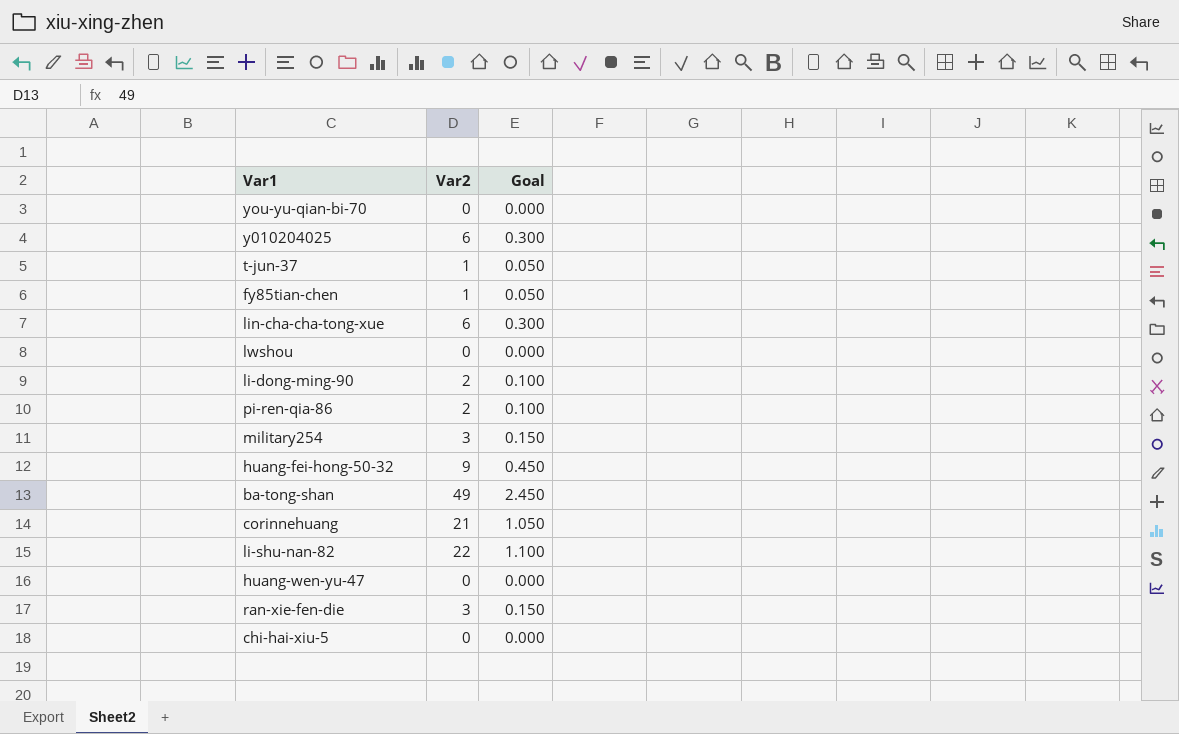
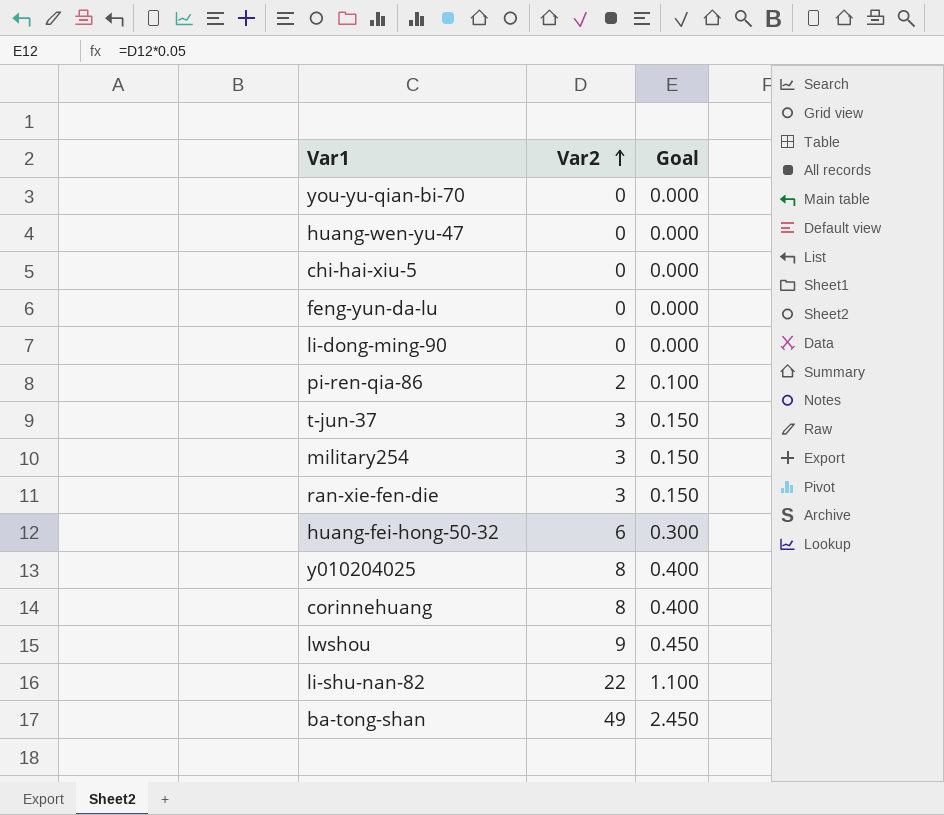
row order: none -> Var2 ascending
row fy85tian-chen: 1 | 0.050 -> none
row lin-cha-cha-tong-xue: 6 | 0.300 -> none
row feng-yun-da-lu: none -> 0 | 0.000
li-dong-ming-90 | Var2: 2 -> 0
li-dong-ming-90 | Goal: 0.100 -> 0.000
t-jun-37 | Var2: 1 -> 3
t-jun-37 | Goal: 0.050 -> 0.150
huang-fei-hong-50-32 | Var2: 9 -> 6
huang-fei-hong-50-32 | Goal: 0.450 -> 0.300
y010204025 | Var2: 6 -> 8
y010204025 | Goal: 0.300 -> 0.400
corinnehuang | Var2: 21 -> 8
corinnehuang | Goal: 1.050 -> 0.400
lwshou | Var2: 0 -> 9
lwshou | Goal: 0.000 -> 0.450

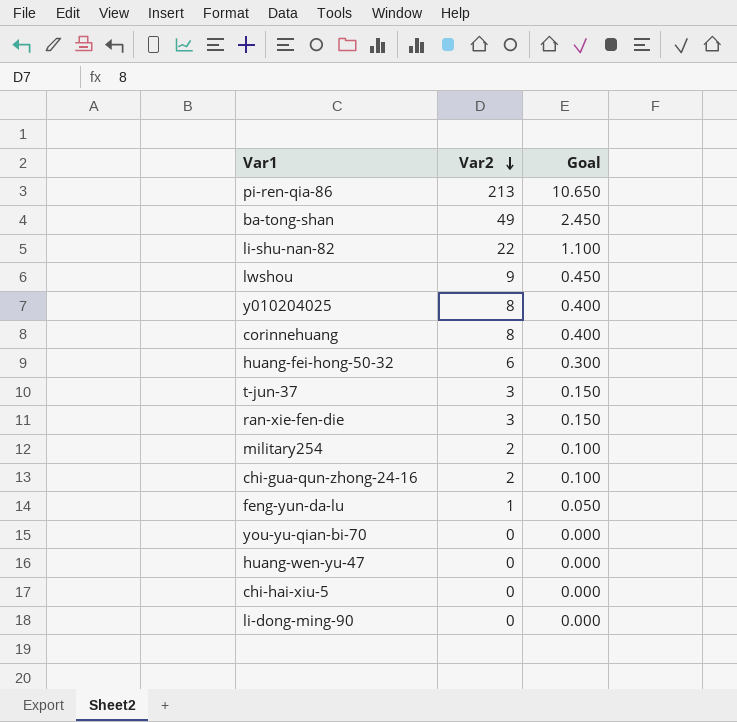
row order: Var2 ascending -> Var2 descending
pi-ren-qia-86 | Var2: 2 -> 213
pi-ren-qia-86 | Goal: 0.100 -> 10.650
military254 | Var2: 3 -> 2
military254 | Goal: 0.150 -> 0.100
row chi-gua-qun-zhong-24-16: none -> 2 | 0.100
feng-yun-da-lu | Var2: 0 -> 1
feng-yun-da-lu | Goal: 0.000 -> 0.050

